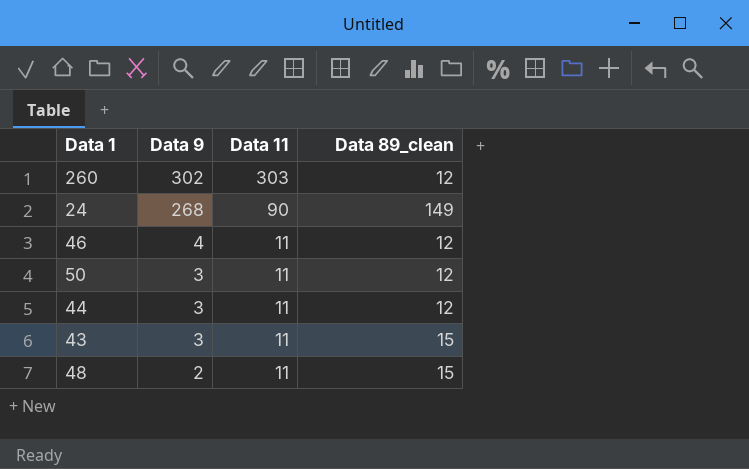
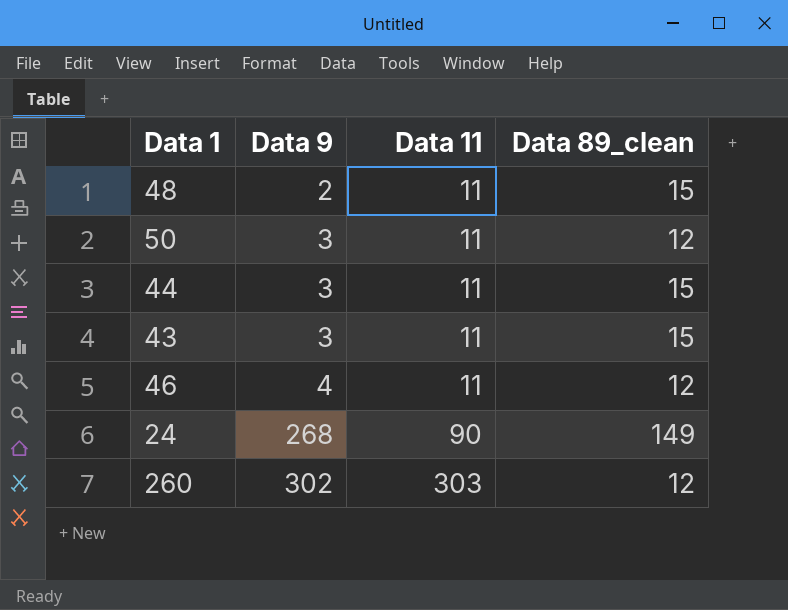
row order: Data 9 descending -> Data 9 ascending
44 | Data 89_clean: 12 -> 15

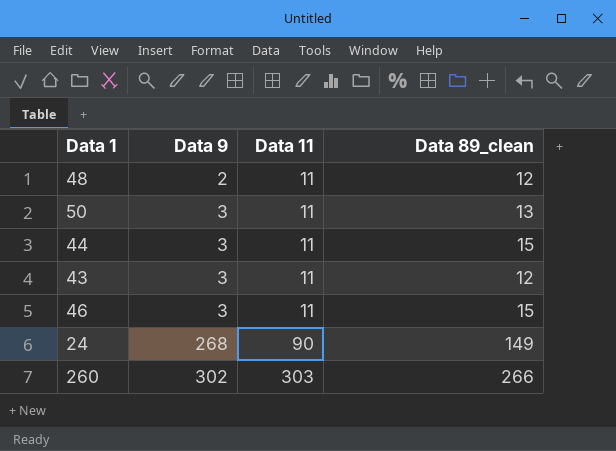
48 | Data 89_clean: 15 -> 12
50 | Data 89_clean: 12 -> 13
43 | Data 89_clean: 15 -> 12
46 | Data 9: 4 -> 3
46 | Data 89_clean: 12 -> 15
260 | Data 89_clean: 12 -> 266

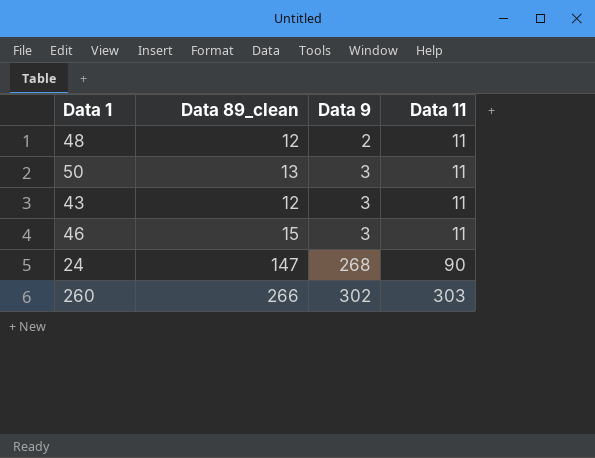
column Data 89_clean | position: 4 -> 2
row 44: 3 | 11 | 15 -> none
24 | Data 89_clean: 149 -> 147

